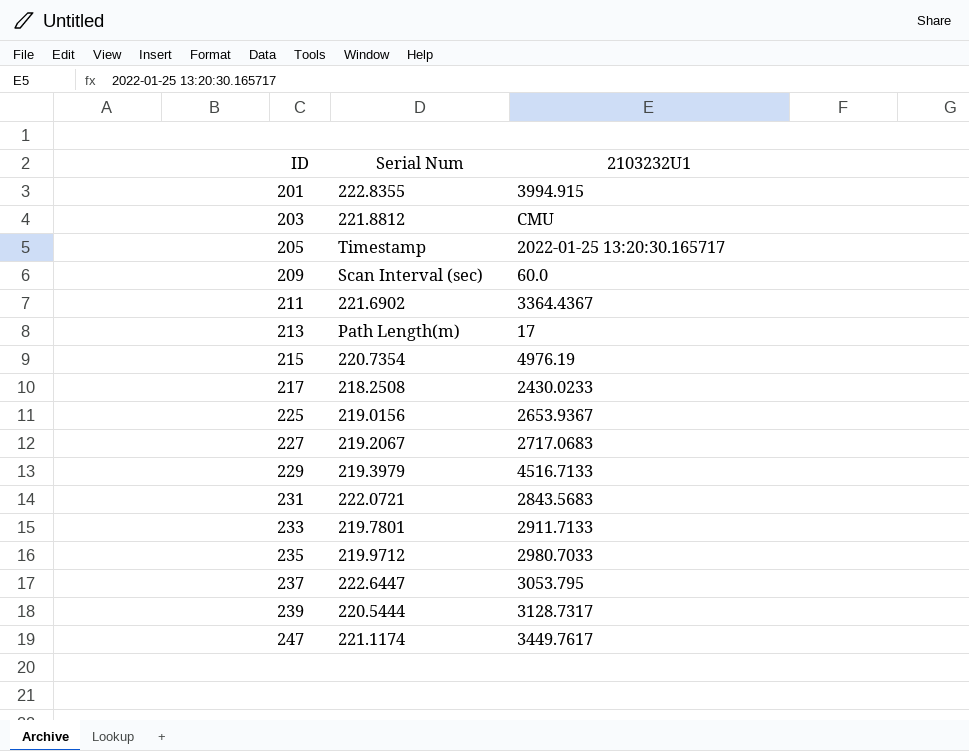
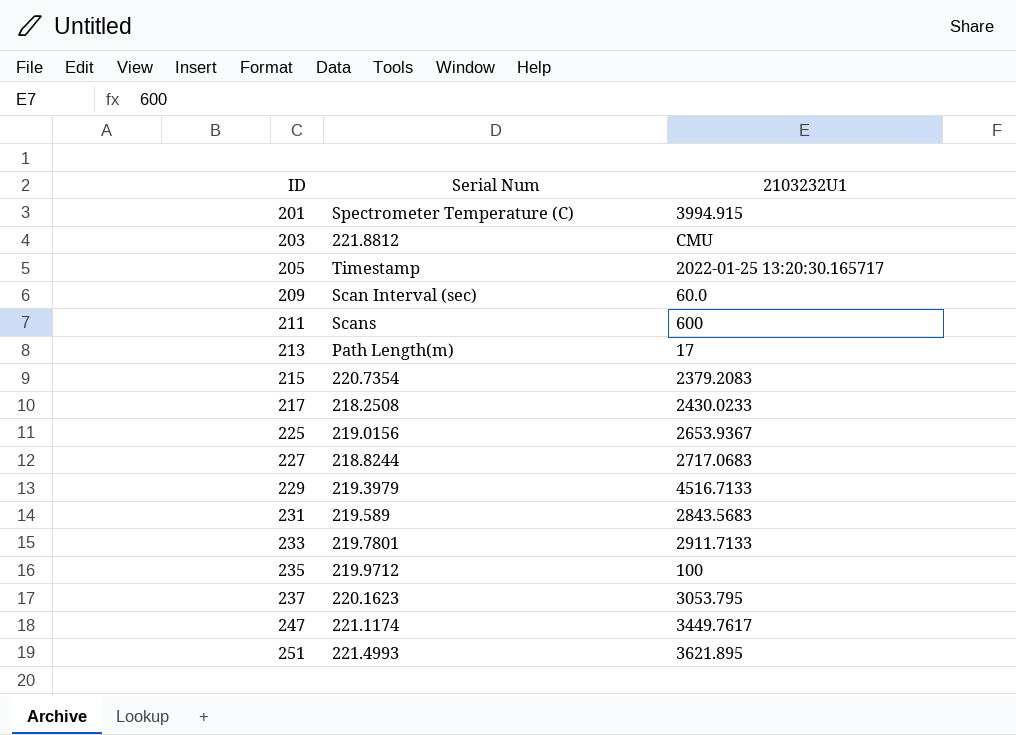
row 239: 220.5444 | 3128.7317 -> none
201 | Serial Num: 222.8355 -> Spectrometer Temperature (C)
211 | Serial Num: 221.6902 -> Scans
211 | 2103232U1: 3364.4367 -> 600
215 | 2103232U1: 4976.19 -> 2379.2083
227 | Serial Num: 219.2067 -> 218.8244
231 | Serial Num: 222.0721 -> 219.589
235 | 2103232U1: 2980.7033 -> 100
237 | Serial Num: 222.6447 -> 220.1623
row 251: none -> 221.4993 | 3621.895

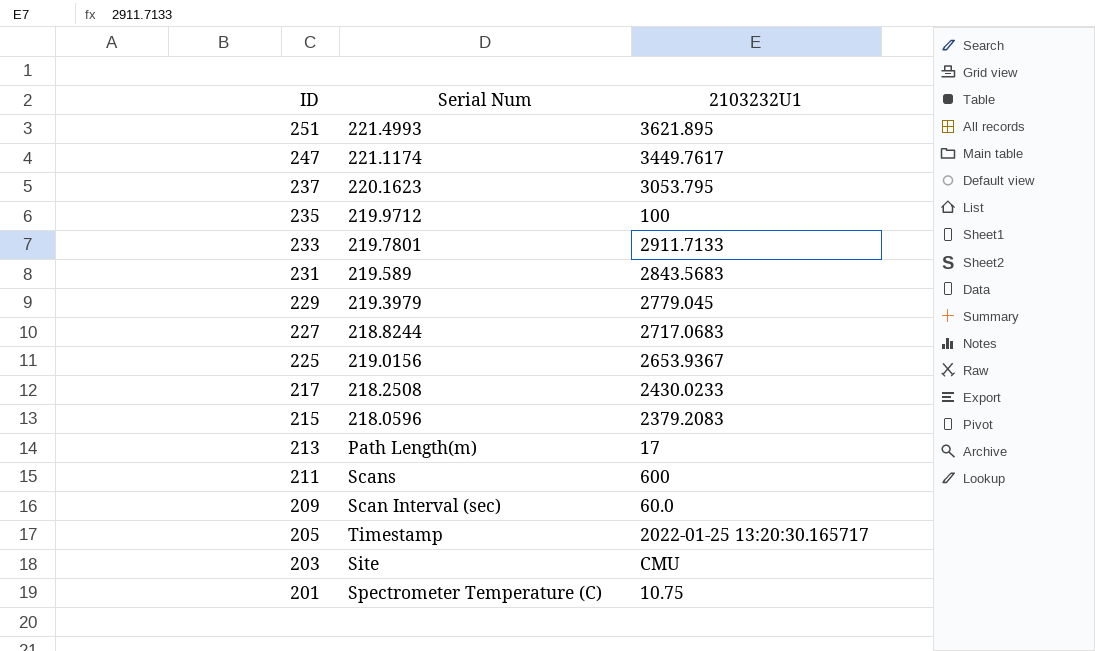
row order: ID ascending -> ID descending
229 | 2103232U1: 4516.7133 -> 2779.045
215 | Serial Num: 220.7354 -> 218.0596
203 | Serial Num: 221.8812 -> Site
201 | 2103232U1: 3994.915 -> 10.75

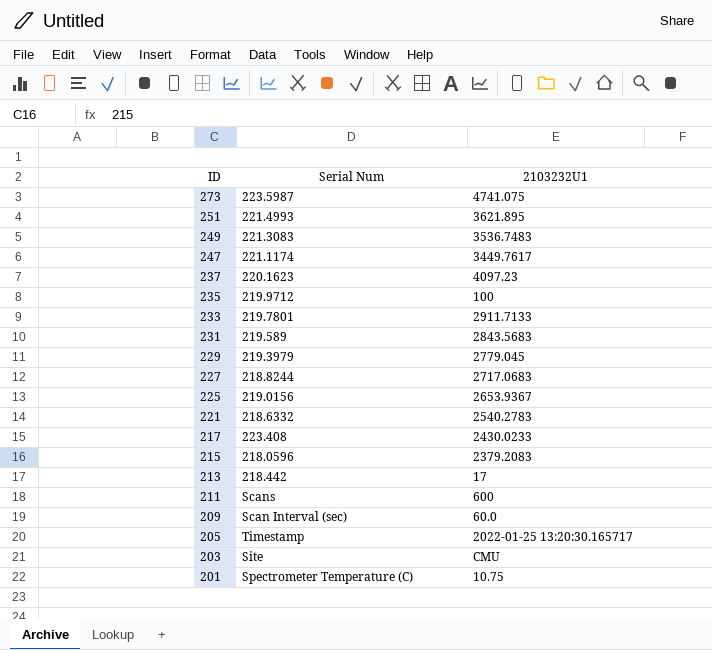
row 273: none -> 223.5987 | 4741.075
row 249: none -> 221.3083 | 3536.7483
237 | 2103232U1: 3053.795 -> 4097.23
row 221: none -> 218.6332 | 2540.2783
217 | Serial Num: 218.2508 -> 223.408
213 | Serial Num: Path Length(m) -> 218.442

